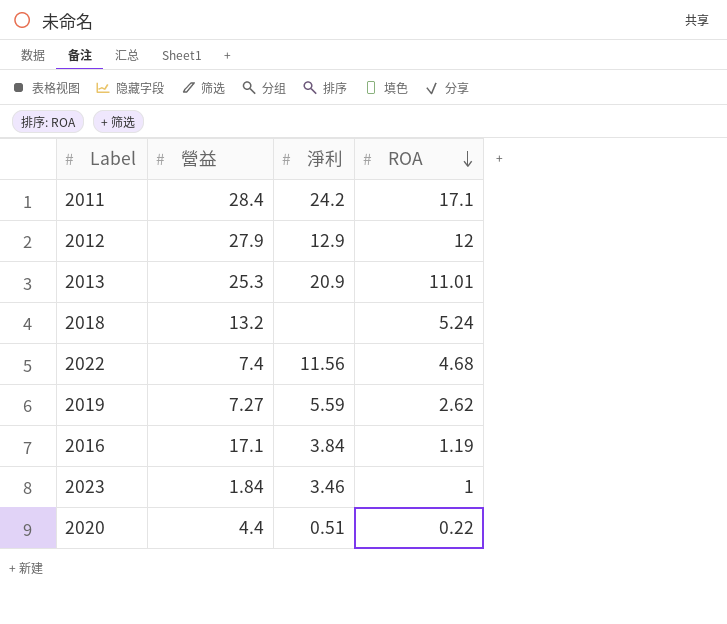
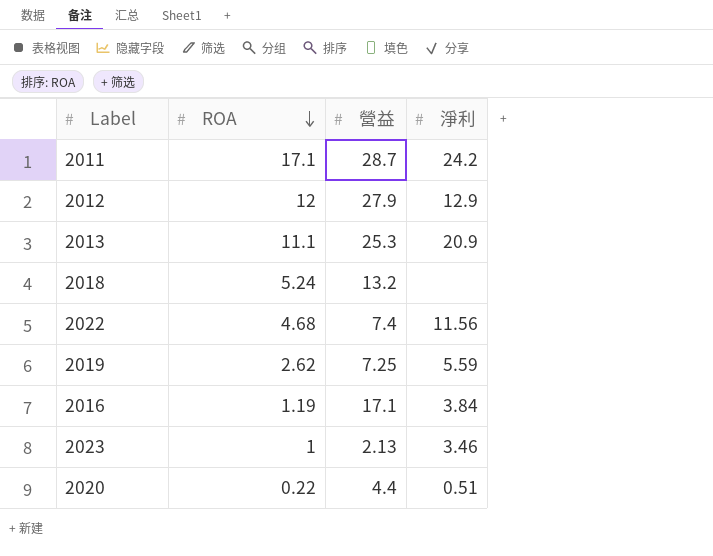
column ROA | position: 4 -> 2
2011 | 營益: 28.4 -> 28.7
2013 | ROA: 11.01 -> 11.1
2019 | 營益: 7.27 -> 7.25
2023 | 營益: 1.84 -> 2.13

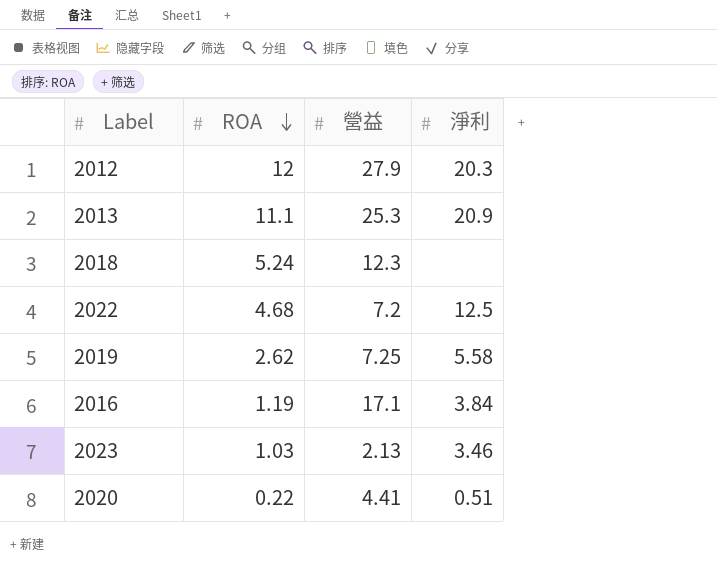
row 2011: 17.1 | 28.7 | 24.2 -> none
2012 | 淨利: 12.9 -> 20.3
2018 | 營益: 13.2 -> 12.3
2022 | 營益: 7.4 -> 7.2
2022 | 淨利: 11.56 -> 12.5
2019 | 淨利: 5.59 -> 5.58
2023 | ROA: 1 -> 1.03
2020 | 營益: 4.4 -> 4.41

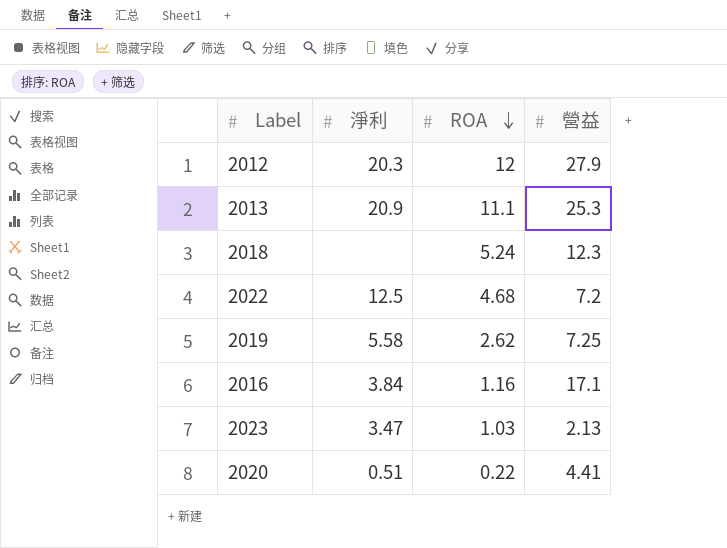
column 淨利 | position: 4 -> 2
2016 | ROA: 1.19 -> 1.16
2023 | 淨利: 3.46 -> 3.47

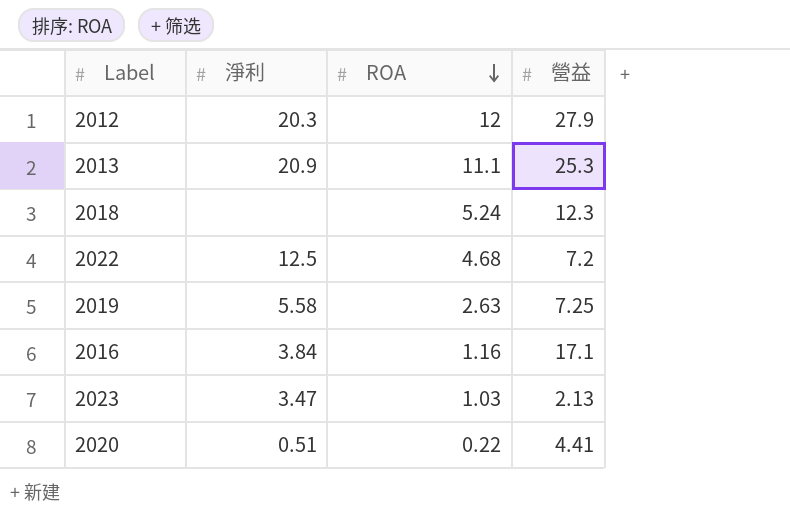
2019 | ROA: 2.62 -> 2.63

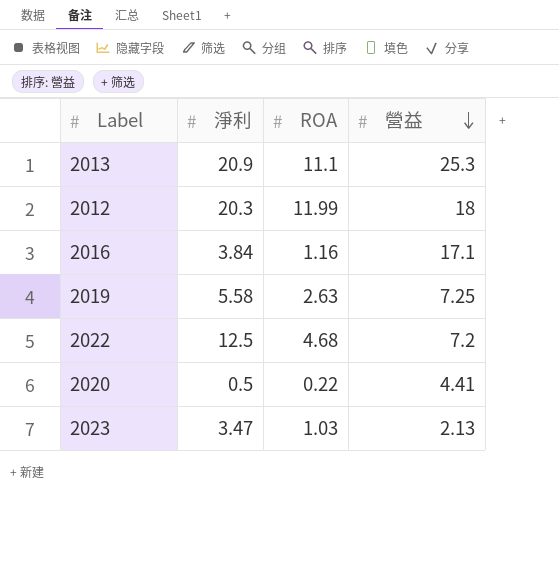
row order: ROA descending -> 營益 descending
row 2018: none | 5.24 | 12.3 -> none
2012 | ROA: 12 -> 11.99
2012 | 營益: 27.9 -> 18
2020 | 淨利: 0.51 -> 0.5

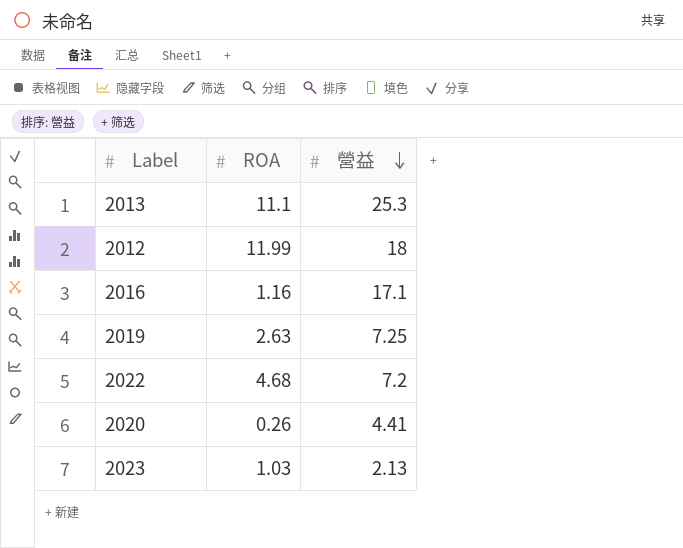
column 淨利 | position: 2 -> none
2020 | ROA: 0.22 -> 0.26

